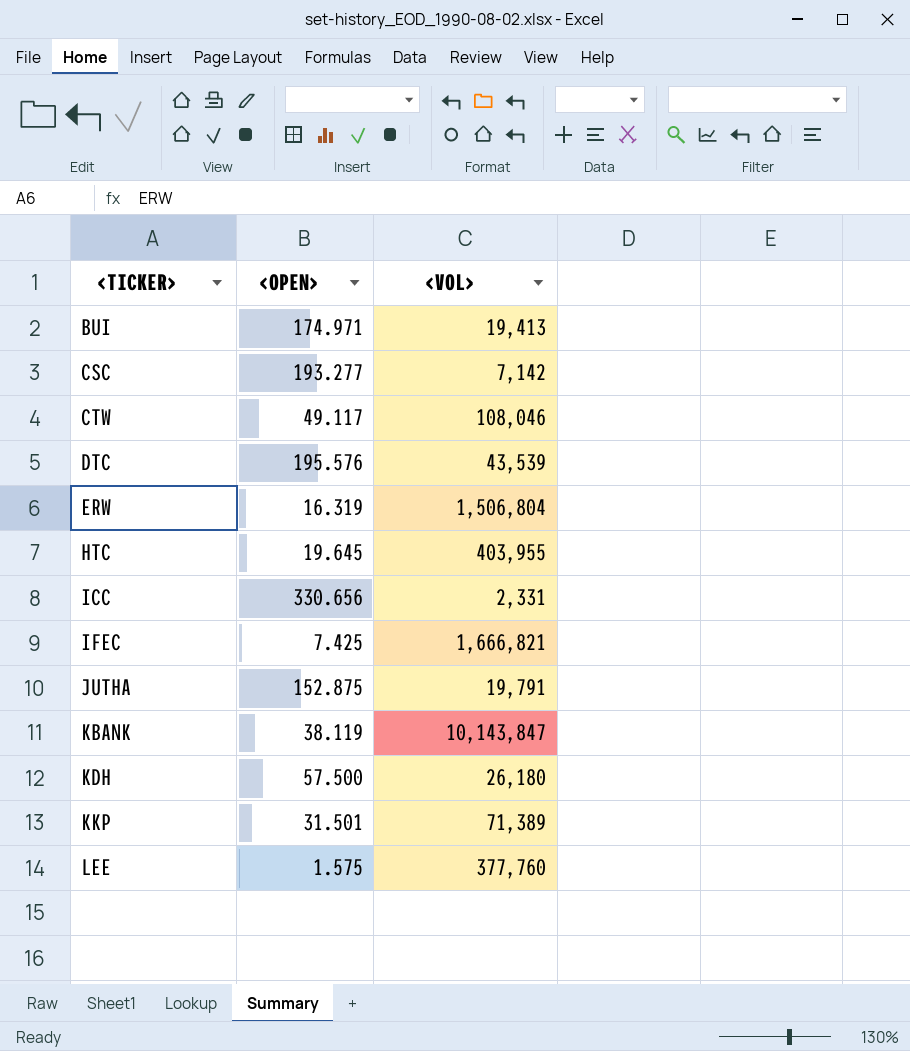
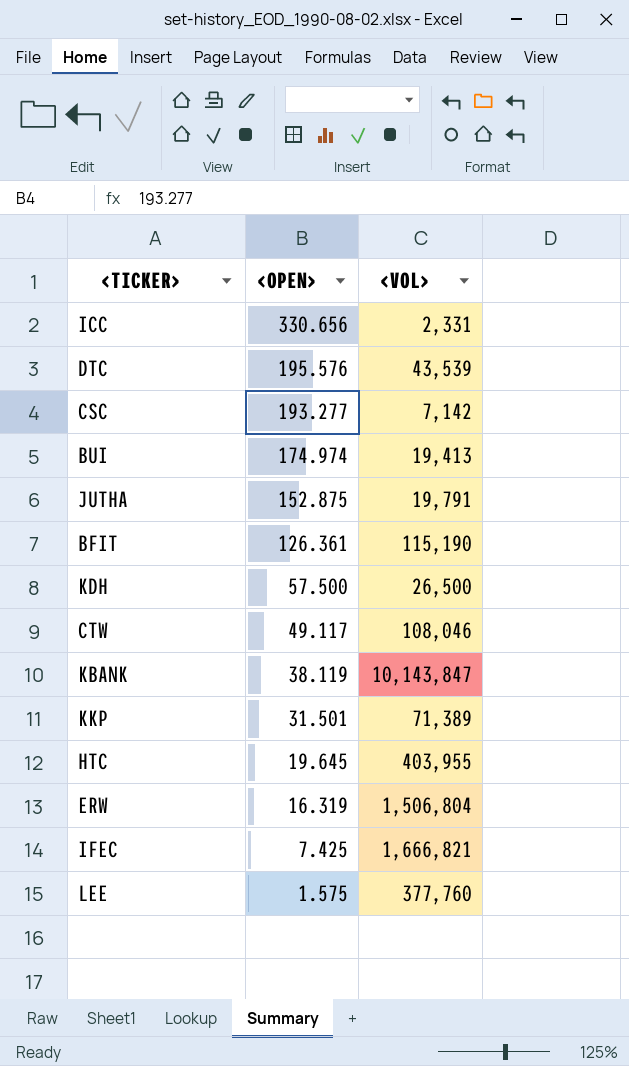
row order: <TICKER> ascending -> <OPEN> descending
BUI | <OPEN>: 174.971 -> 174.974
row BFIT: none -> 126.361 | 115,190
KDH | <VOL>: 26,180 -> 26,500

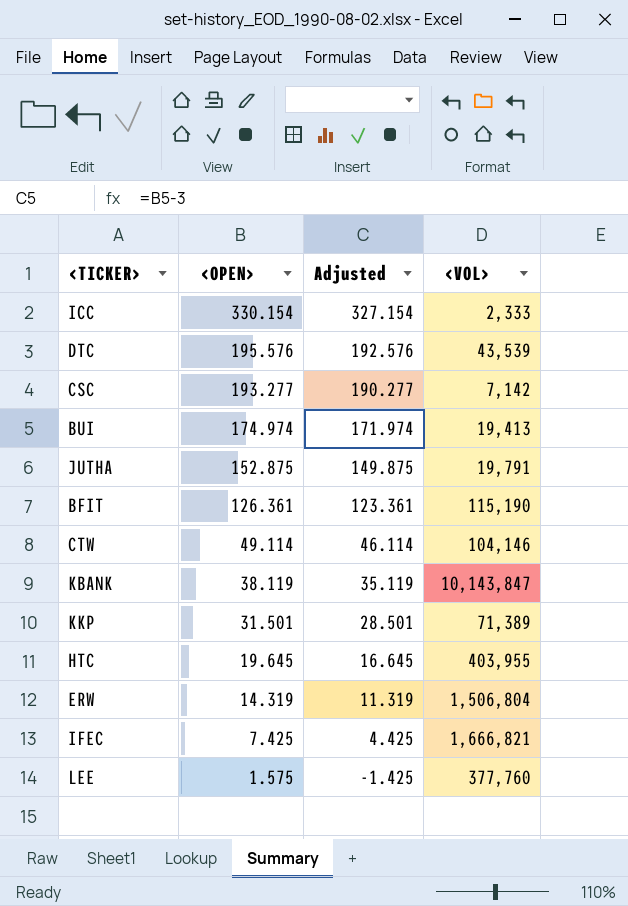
column Adjusted | formula: none -> [<OPEN>] - 3
row KDH: 57.500 | 26,500 -> none
ICC | <OPEN>: 330.656 -> 330.154
ICC | <VOL>: 2,331 -> 2,333
CTW | <OPEN>: 49.117 -> 49.114
CTW | <VOL>: 108,046 -> 104,146
ERW | <OPEN>: 16.319 -> 14.319

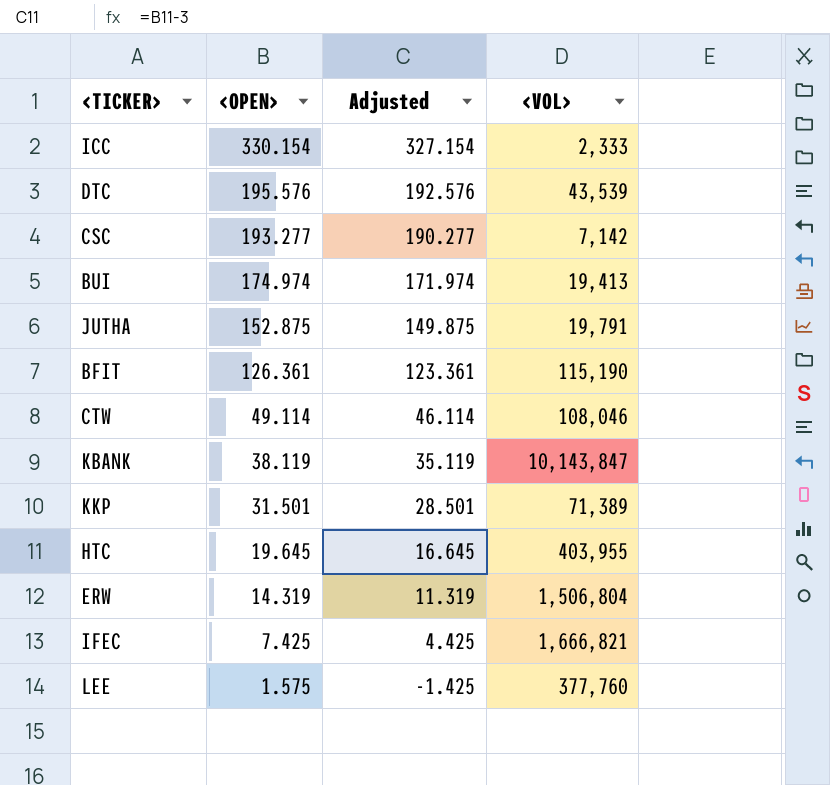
CTW | <VOL>: 104,146 -> 108,046

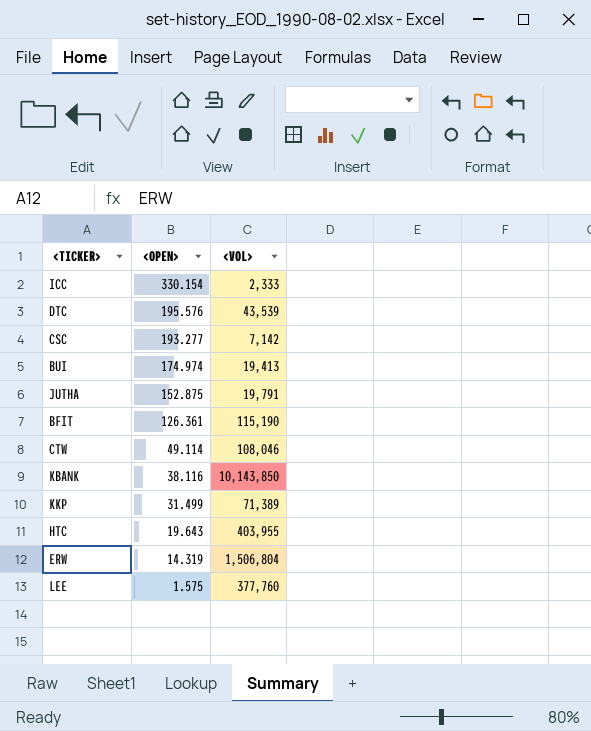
column Adjusted | formula: [<OPEN>] - 3 -> none
row IFEC: 7.425 | 4.425 | 1,666,821 -> none
KBANK | <OPEN>: 38.119 -> 38.116
KBANK | <VOL>: 10,143,847 -> 10,143,850
KKP | <OPEN>: 31.501 -> 31.499
HTC | <OPEN>: 19.645 -> 19.643

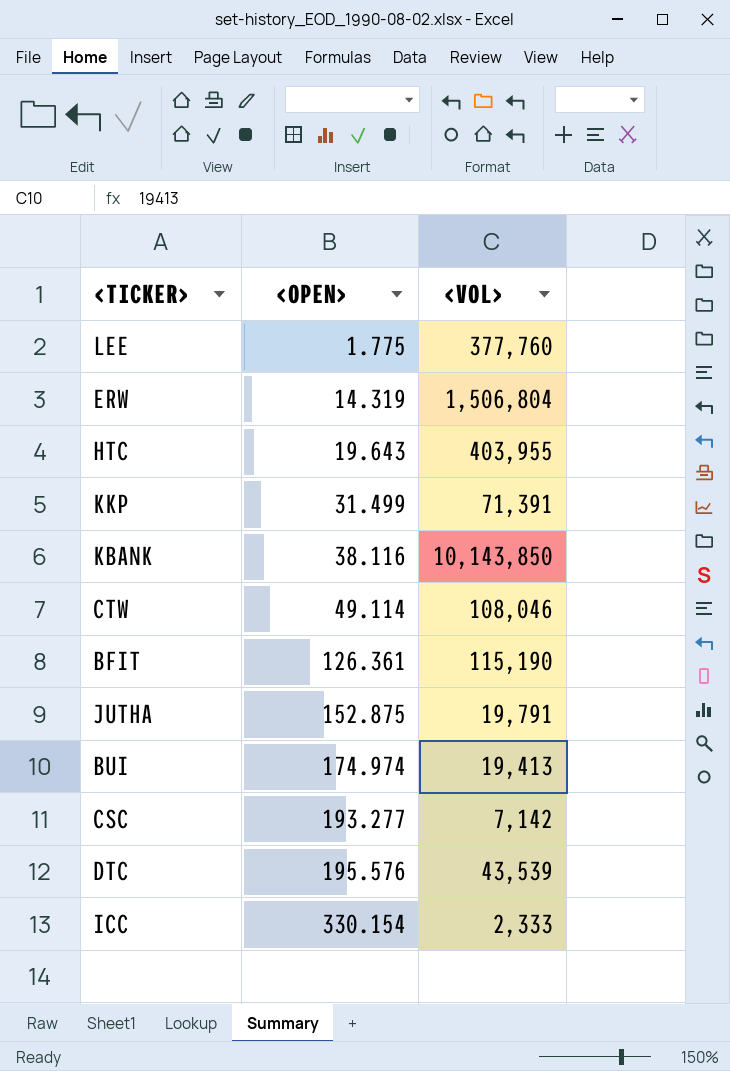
row order: <OPEN> descending -> <OPEN> ascending
LEE | <OPEN>: 1.575 -> 1.775
KKP | <VOL>: 71,389 -> 71,391

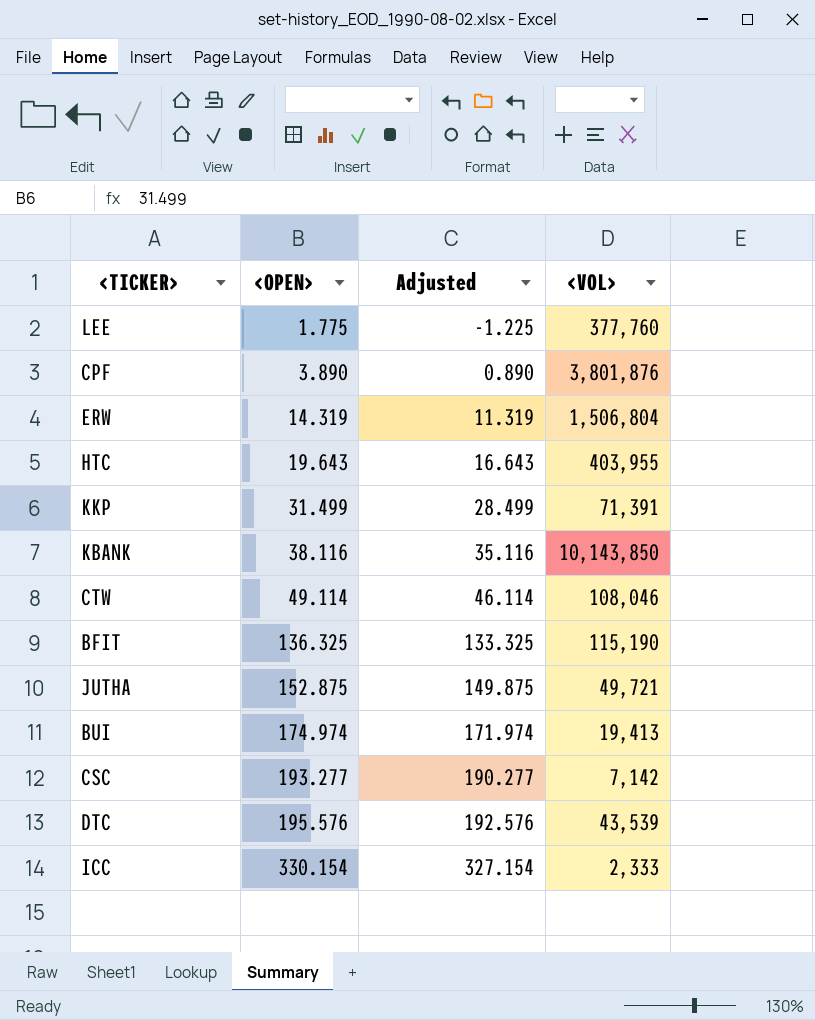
column Adjusted | formula: none -> [<OPEN>] - 3
row CPF: none -> 3.890 | 0.890 | 3,801,876
BFIT | <OPEN>: 126.361 -> 136.325
JUTHA | <VOL>: 19,791 -> 49,721

